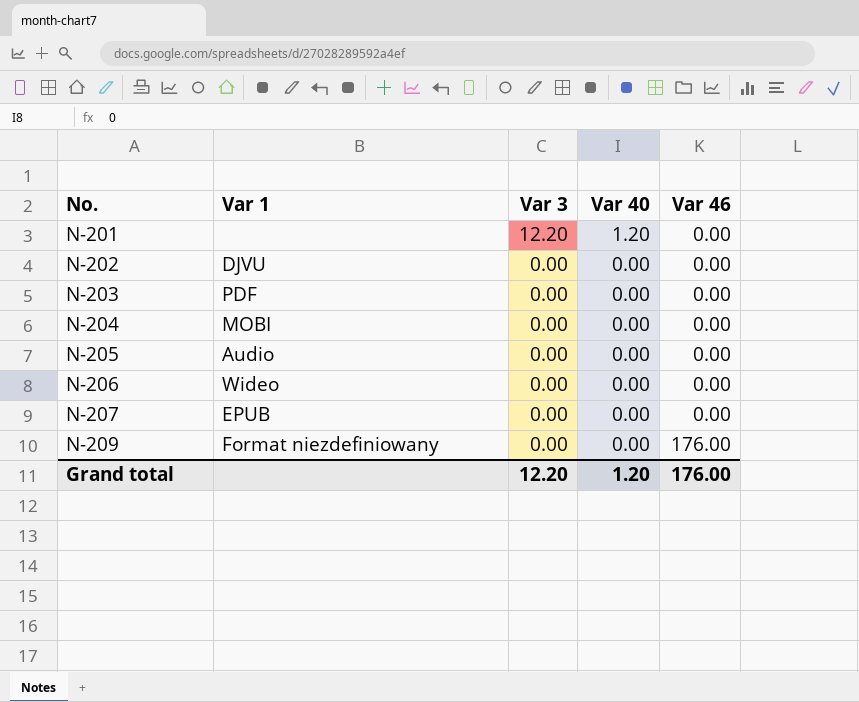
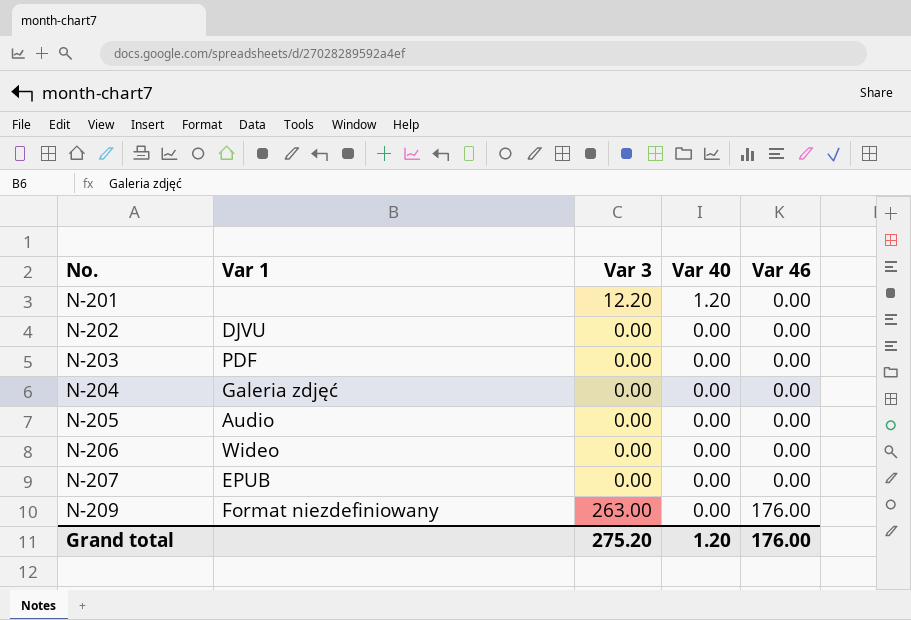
N-204 | Var 1: MOBI -> Galeria zdjęć
N-209 | Var 3: 0.00 -> 263.00
Grand total | Var 3: 12.20 -> 275.20

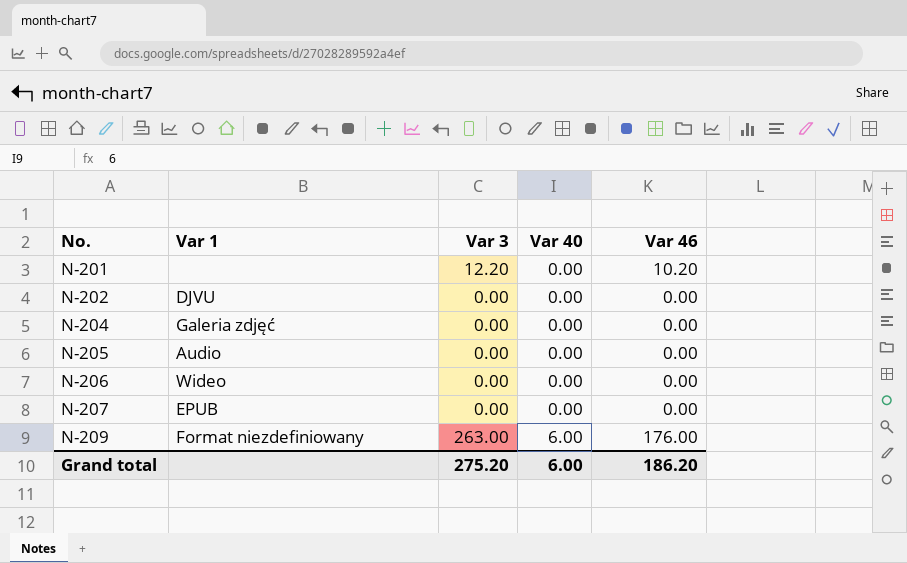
row N-203: PDF | 0.00 | 0.00 | 0.00 -> none
N-201 | Var 40: 1.20 -> 0.00
N-201 | Var 46: 0.00 -> 10.20
N-209 | Var 40: 0.00 -> 6.00
Grand total | Var 40: 1.20 -> 6.00
Grand total | Var 46: 176.00 -> 186.20

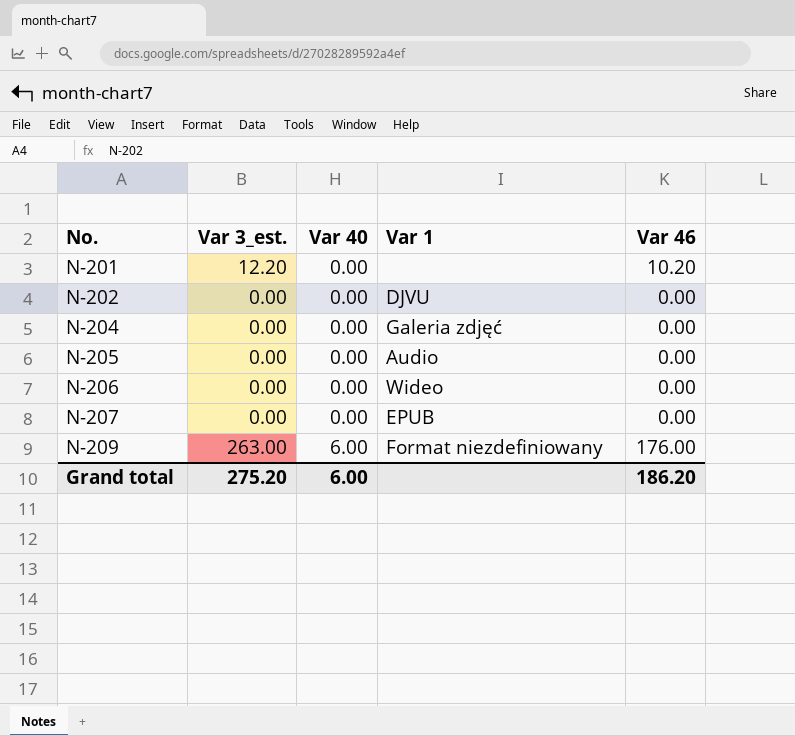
column name: Var 3 -> Var 3_est.
column Var 1 | position: 2 -> 4

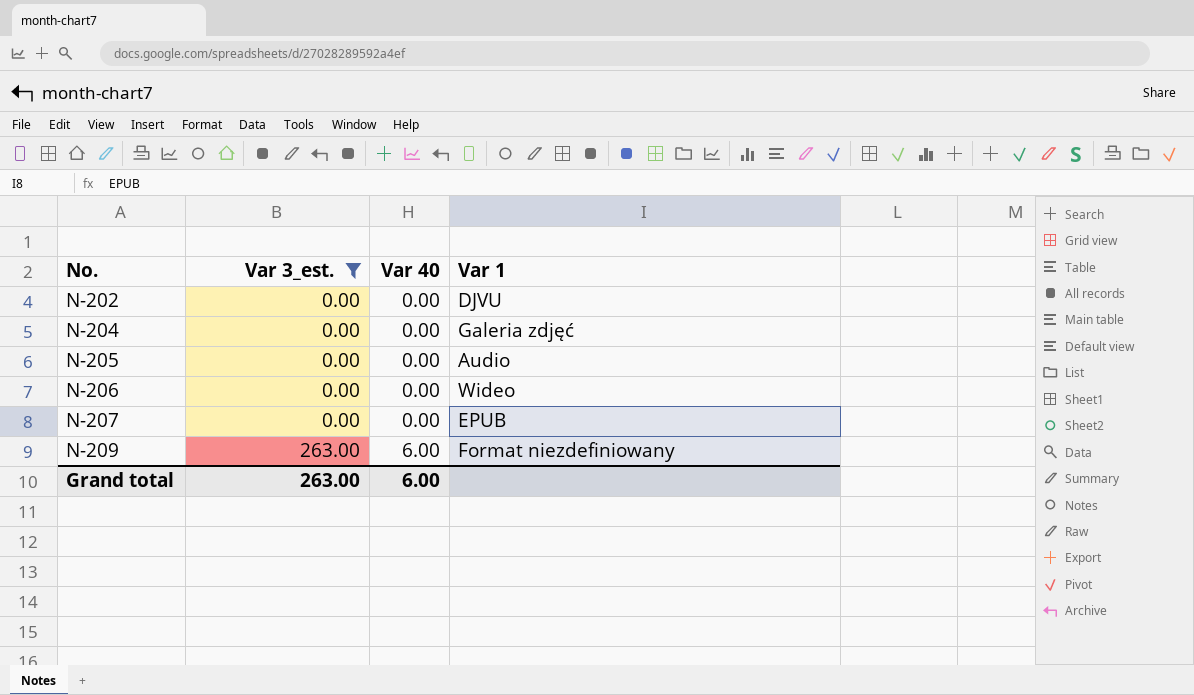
filter: none -> Var 3_est. != 12.20
column Var 46 | position: 5 -> none
Grand total | Var 3_est.: 275.20 -> 263.00

